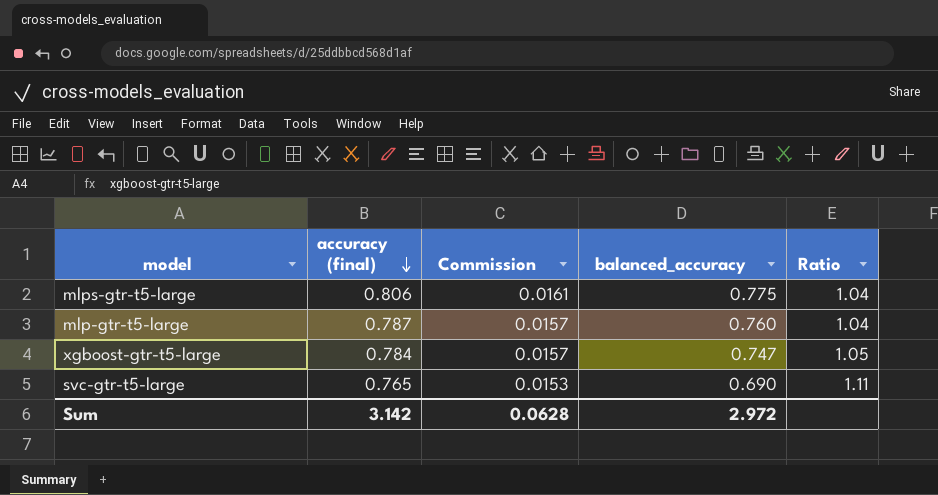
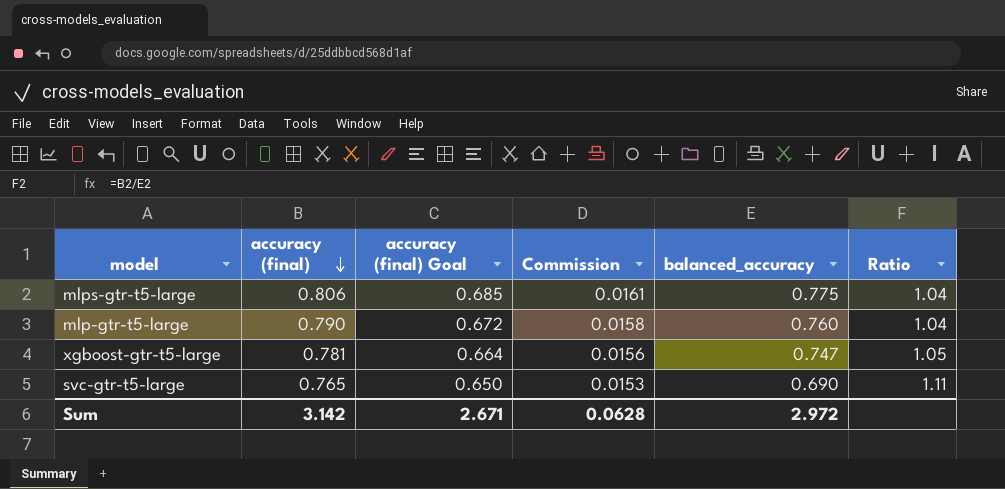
column accuracy (final) Goal | formula: none -> [accuracy (final)] * 0.85
mlp-gtr-t5-large | accuracy (final): 0.787 -> 0.790
mlp-gtr-t5-large | Commission: 0.0157 -> 0.0158
xgboost-gtr-t5-large | accuracy (final): 0.784 -> 0.781
xgboost-gtr-t5-large | Commission: 0.0157 -> 0.0156

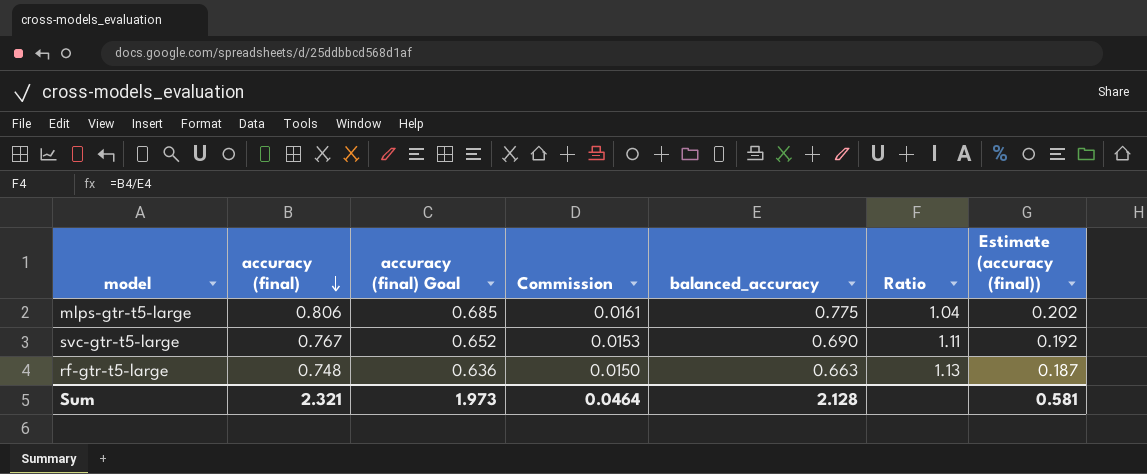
column Estimate (accuracy (final)) | formula: none -> [accuracy (final)] * 0.25
row mlp-gtr-t5-large: 0.790 | 0.672 | 0.0158 | 0.760 | 1.04 -> none
row xgboost-gtr-t5-large: 0.781 | 0.664 | 0.0156 | 0.747 | 1.05 -> none
svc-gtr-t5-large | accuracy (final): 0.765 -> 0.767
svc-gtr-t5-large | accuracy (final) Goal: 0.650 -> 0.652
row rf-gtr-t5-large: none -> 0.748 | 0.636 | 0.0150 | 0.663 | 1.13 | 0.187
Sum | accuracy (final): 3.142 -> 2.321
Sum | accuracy (final) Goal: 2.671 -> 1.973
Sum | Commission: 0.0628 -> 0.0464
Sum | balanced_accuracy: 2.972 -> 2.128

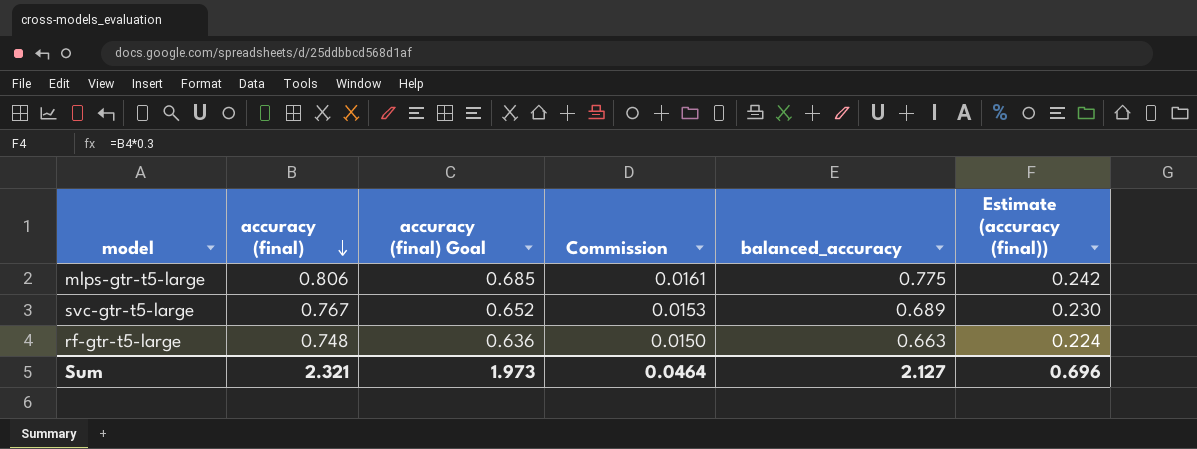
column Ratio | formula: [accuracy (final)] / [balanced_accuracy] -> none
column Estimate (accuracy (final)) | formula: [accuracy (final)] * 0.25 -> [accuracy (final)] * 0.3
svc-gtr-t5-large | balanced_accuracy: 0.690 -> 0.689
Sum | balanced_accuracy: 2.128 -> 2.127
Sum | Estimate (accuracy (final)): 0.581 -> 0.696

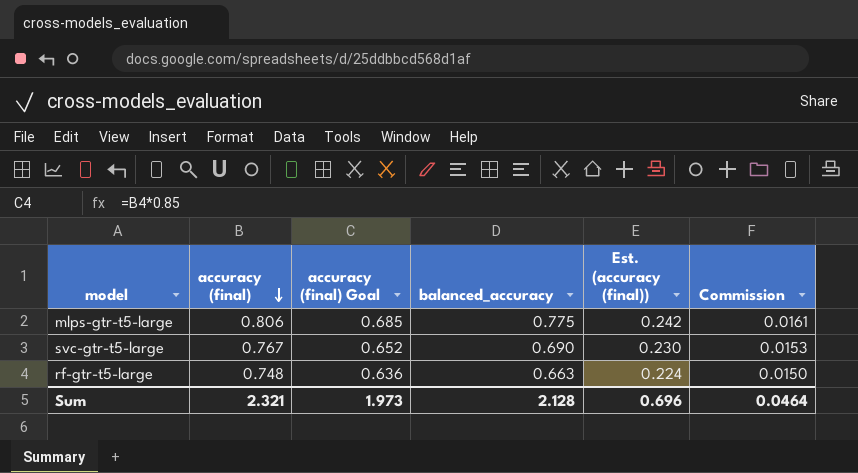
column name: Estimate (accuracy (final)) -> Est. (accuracy (final))
column Commission | position: 4 -> 6
svc-gtr-t5-large | balanced_accuracy: 0.689 -> 0.690
Sum | balanced_accuracy: 2.127 -> 2.128

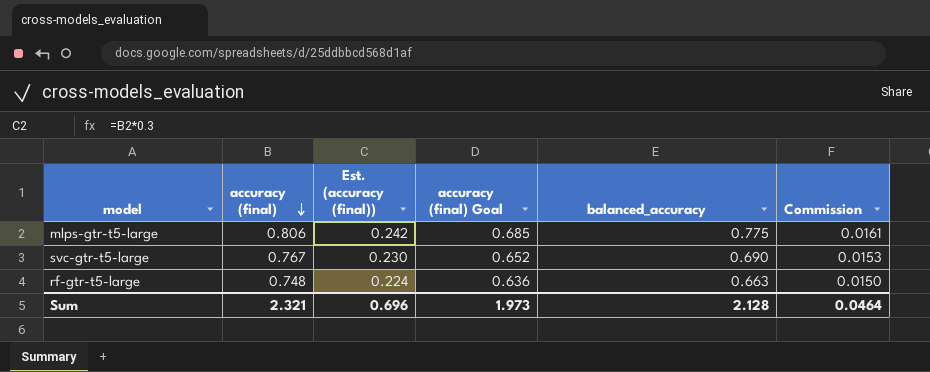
column Est. (accuracy (final)) | position: 5 -> 3

